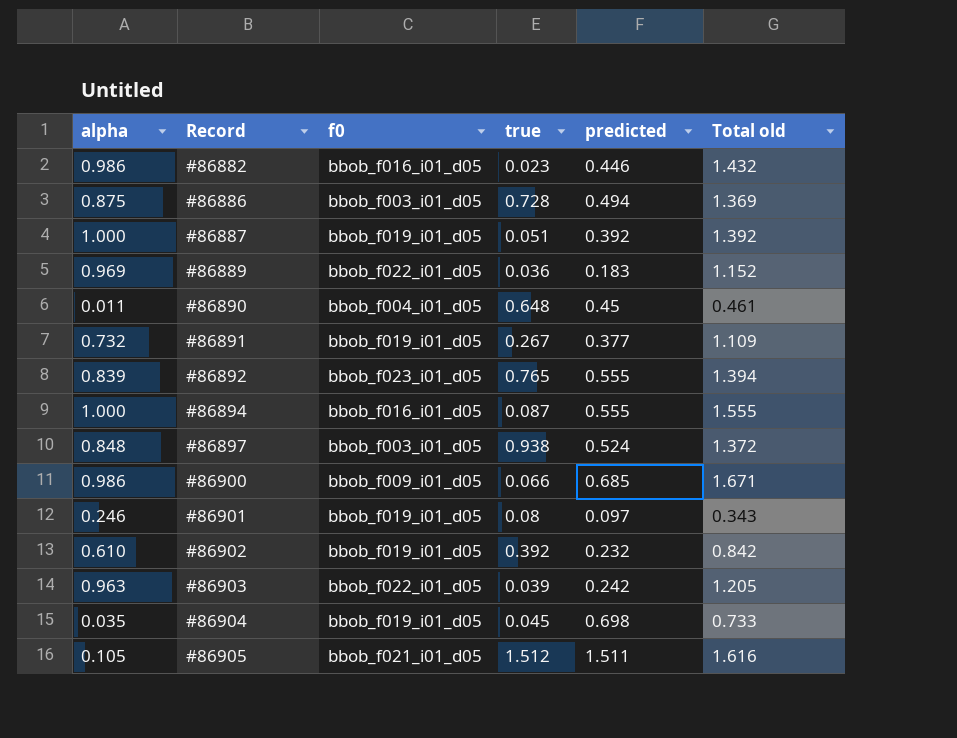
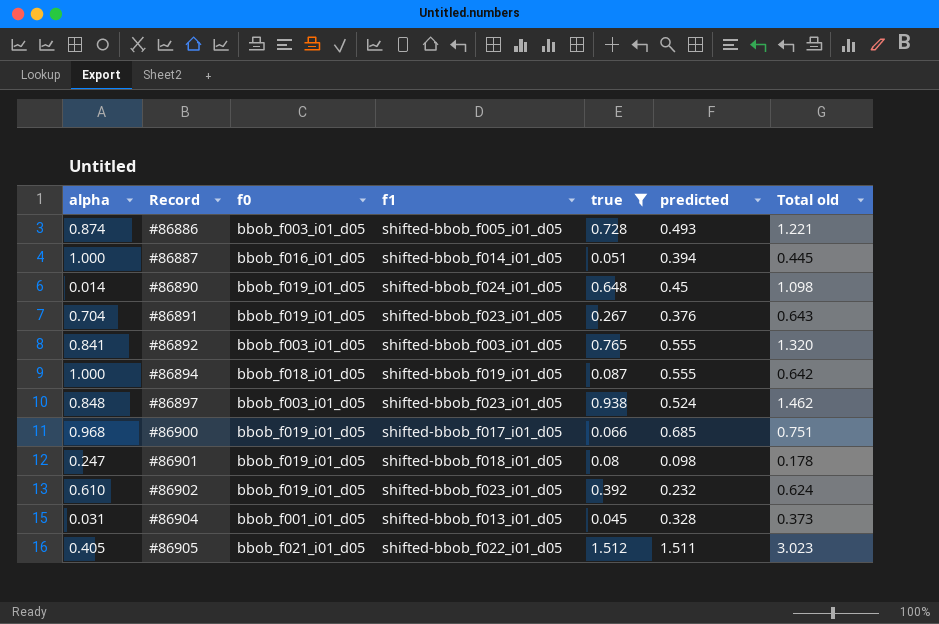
filter: none -> true >= 0.045
column f1 | position: none -> 4
column Total old | formula: [alpha] + [predicted] -> [true] + [predicted]
#86886 | alpha: 0.875 -> 0.874
#86886 | predicted: 0.494 -> 0.493
#86887 | f0: bbob_f019_i01_d05 -> bbob_f016_i01_d05
#86887 | predicted: 0.392 -> 0.394
#86890 | alpha: 0.011 -> 0.014
#86890 | f0: bbob_f004_i01_d05 -> bbob_f019_i01_d05
#86891 | alpha: 0.732 -> 0.704
#86891 | predicted: 0.377 -> 0.376
#86892 | alpha: 0.839 -> 0.841
#86892 | f0: bbob_f023_i01_d05 -> bbob_f003_i01_d05
#86894 | f0: bbob_f016_i01_d05 -> bbob_f018_i01_d05
#86900 | alpha: 0.986 -> 0.968
#86900 | f0: bbob_f009_i01_d05 -> bbob_f019_i01_d05
#86901 | alpha: 0.246 -> 0.247
#86901 | predicted: 0.097 -> 0.098
#86904 | alpha: 0.035 -> 0.031
#86904 | f0: bbob_f019_i01_d05 -> bbob_f001_i01_d05
#86904 | predicted: 0.698 -> 0.328
#86905 | alpha: 0.105 -> 0.405

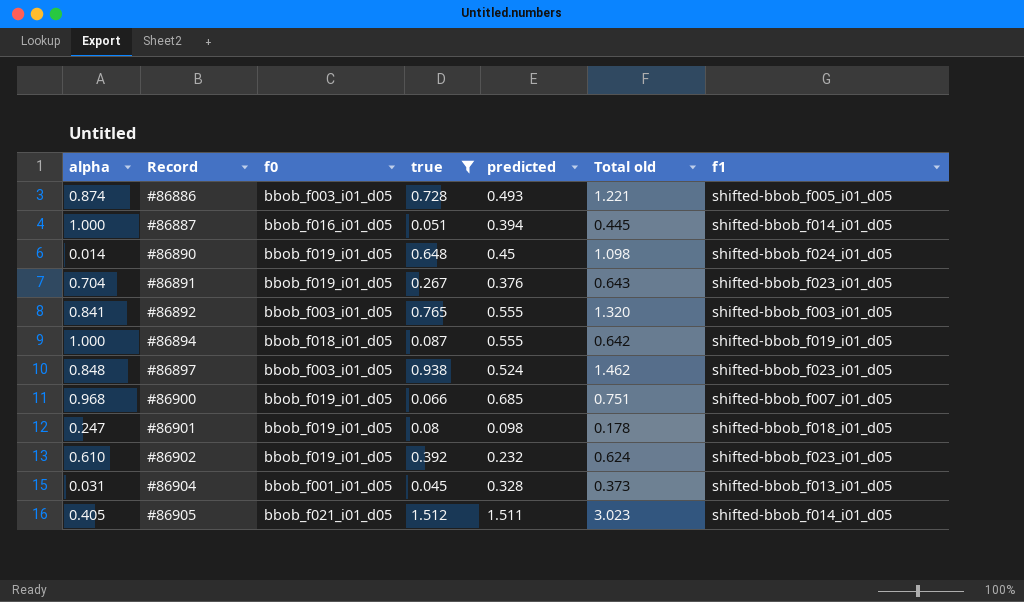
column f1 | position: 4 -> 7
#86900 | f1: shifted-bbob_f017_i01_d05 -> shifted-bbob_f007_i01_d05
#86905 | f1: shifted-bbob_f022_i01_d05 -> shifted-bbob_f014_i01_d05

